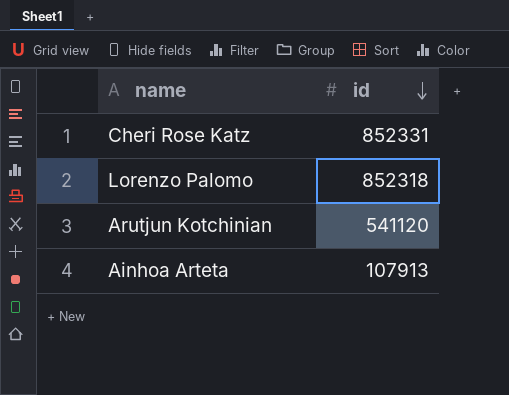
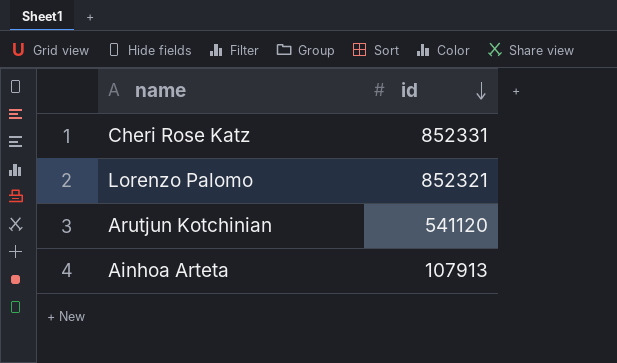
Lorenzo Palomo | id: 852318 -> 852321

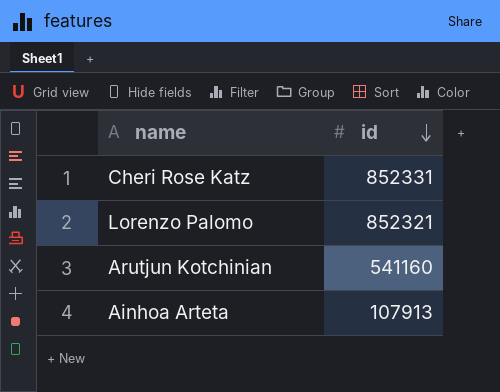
Arutjun Kotchinian | id: 541120 -> 541160

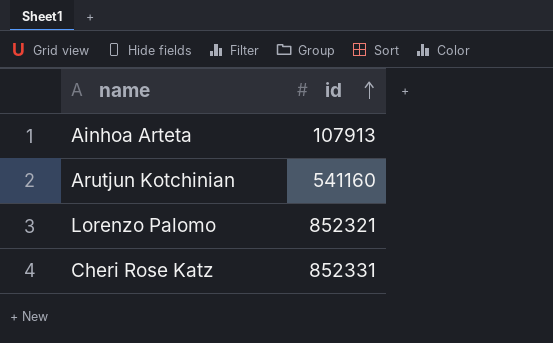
row order: id descending -> id ascending

